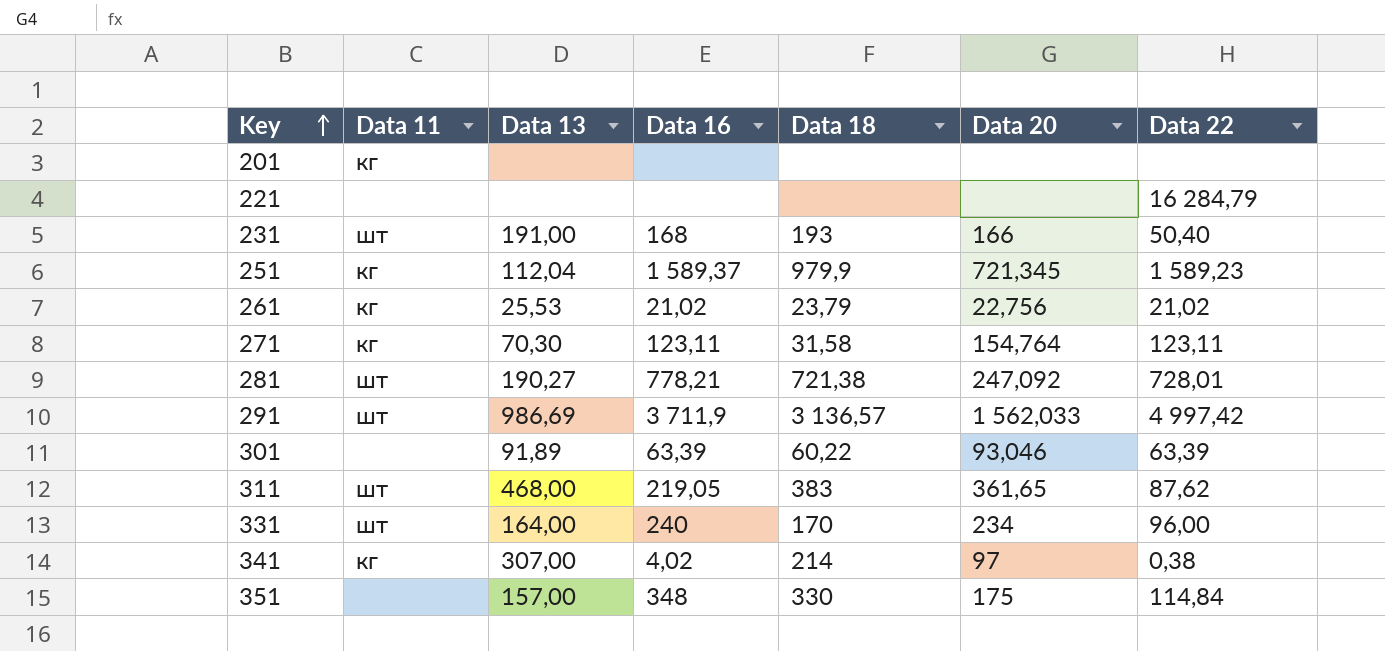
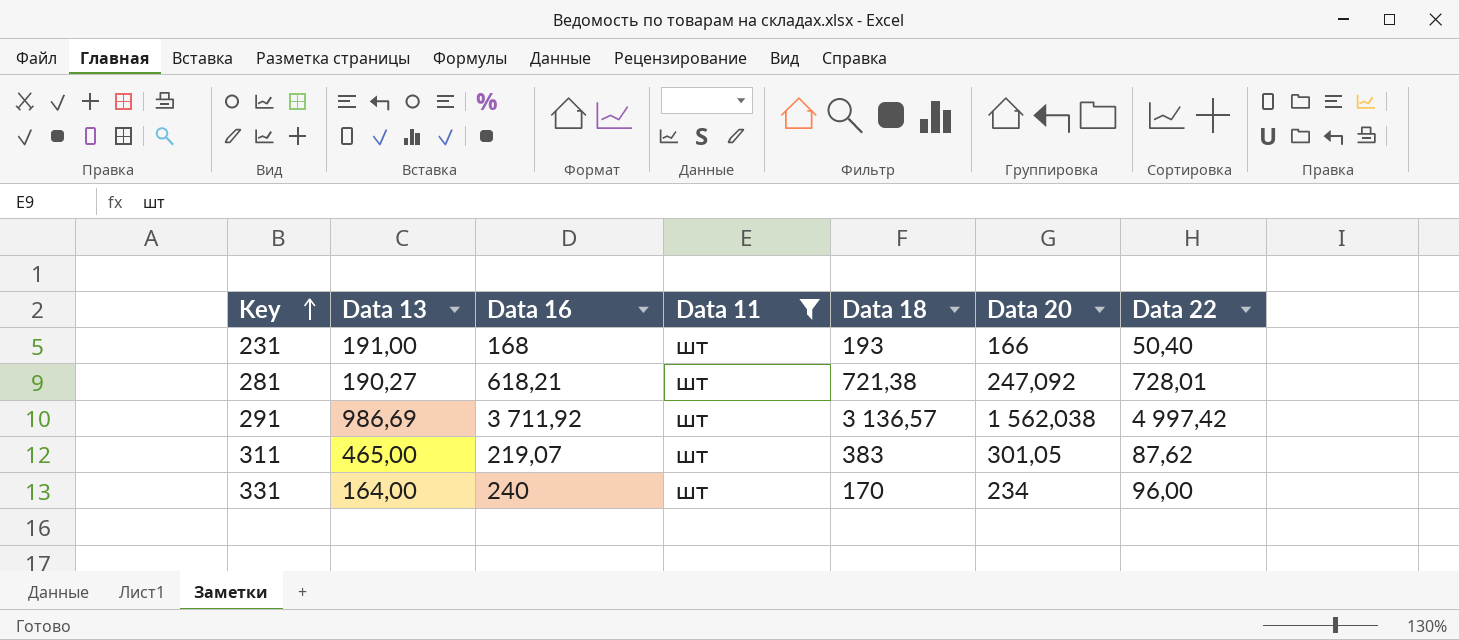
filter: none -> Data 11 = шт
column Data 11 | position: 2 -> 4
281 | Data 16: 778,21 -> 618,21
291 | Data 16: 3 711,9 -> 3 711,92
291 | Data 20: 1 562,033 -> 1 562,038
311 | Data 13: 468,00 -> 465,00
311 | Data 16: 219,05 -> 219,07
311 | Data 20: 361,65 -> 301,05

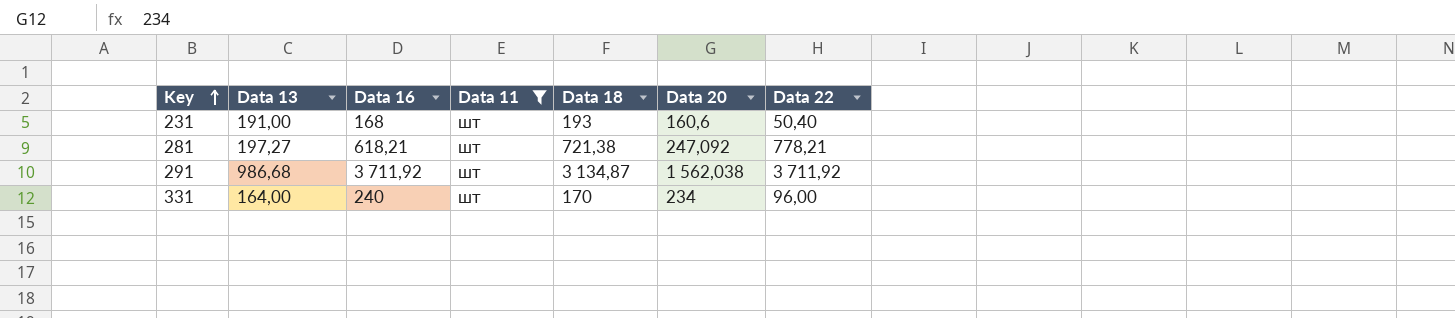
row 311: 465,00 | 219,07 | шт | 383 | 301,05 | 87,62 -> none
231 | Data 20: 166 -> 160,6
281 | Data 13: 190,27 -> 197,27
281 | Data 22: 728,01 -> 778,21
291 | Data 13: 986,69 -> 986,68
291 | Data 18: 3 136,57 -> 3 134,87
291 | Data 22: 4 997,42 -> 3 711,92

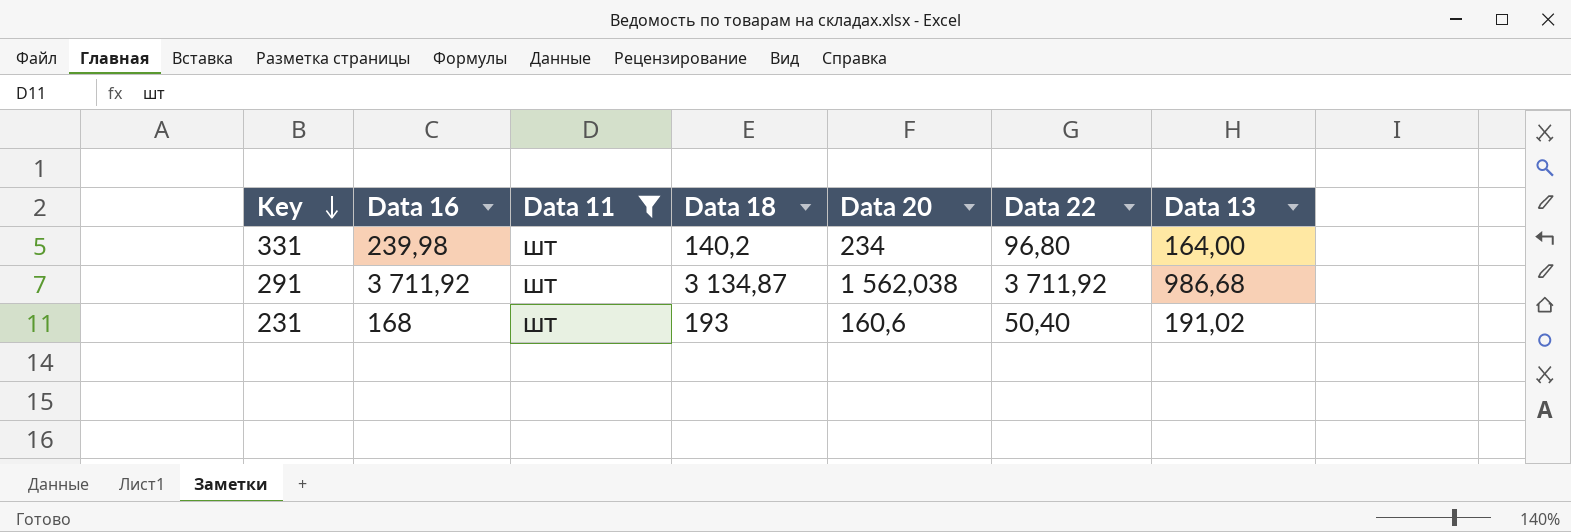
row order: Key ascending -> Key descending
column Data 13 | position: 2 -> 7
row 281: 197,27 | 618,21 | шт | 721,38 | 247,092 | 778,21 -> none
331 | Data 16: 240 -> 239,98
331 | Data 18: 170 -> 140,2
331 | Data 22: 96,00 -> 96,80
231 | Data 13: 191,00 -> 191,02

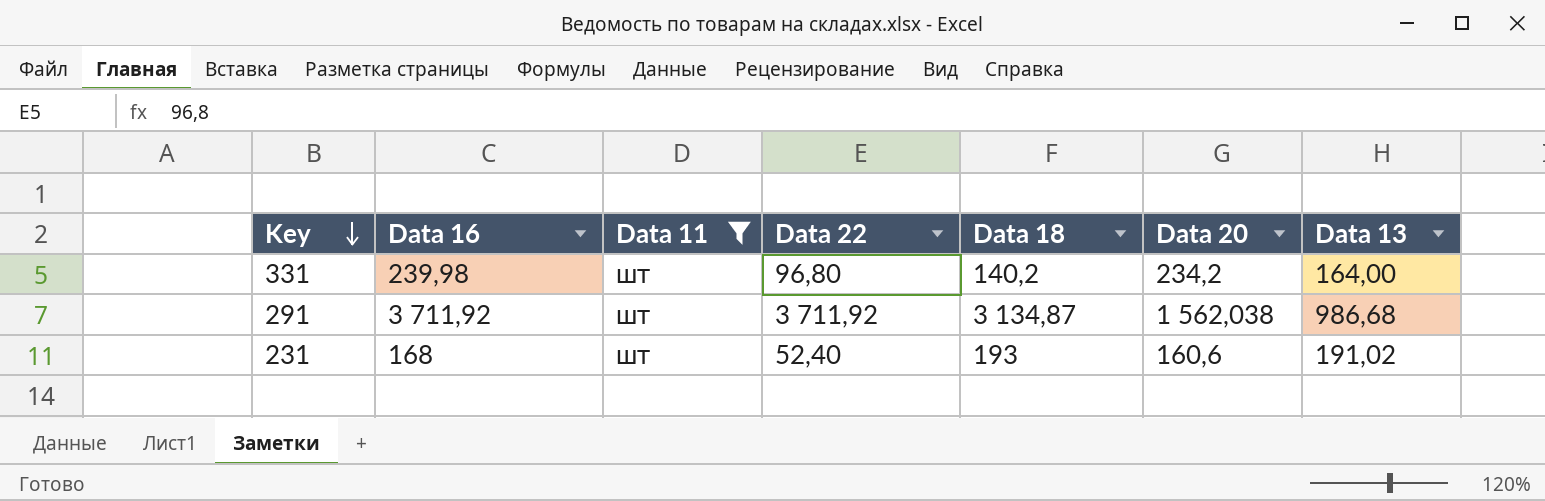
column Data 22 | position: 6 -> 4
331 | Data 20: 234 -> 234,2
231 | Data 22: 50,40 -> 52,40

